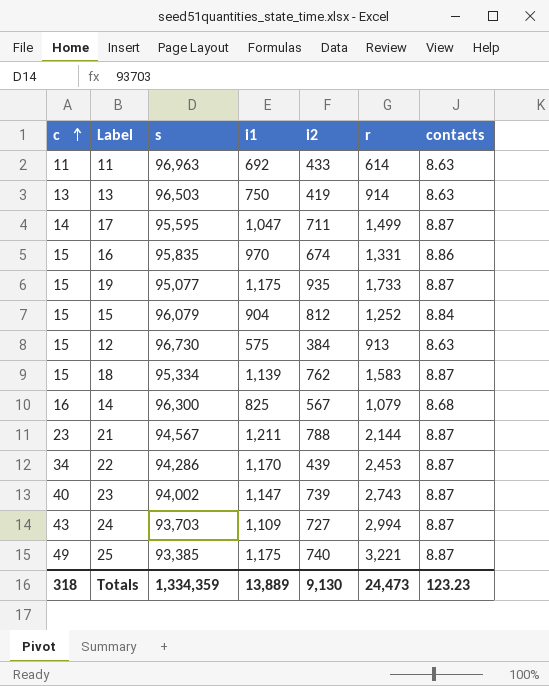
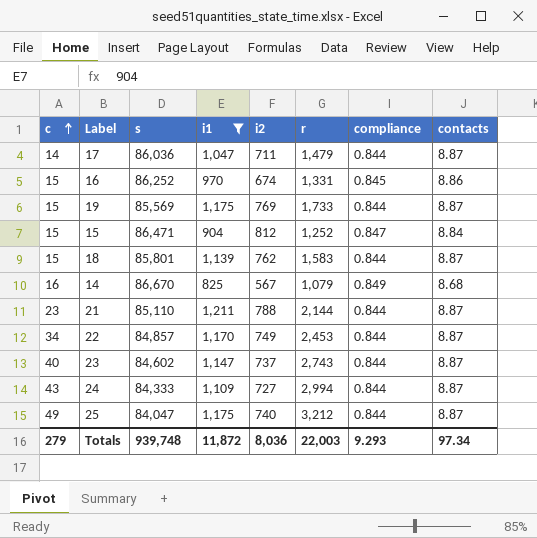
filter: none -> i1 >= 825
column compliance | position: none -> 7
17 | s: 95,595 -> 86,036
17 | r: 1,499 -> 1,479
16 | s: 95,835 -> 86,252
19 | s: 95,077 -> 85,569
19 | i2: 935 -> 769
15 | s: 96,079 -> 86,471
18 | s: 95,334 -> 85,801
14 | s: 96,300 -> 86,670
21 | s: 94,567 -> 85,110
22 | s: 94,286 -> 84,857
22 | i2: 439 -> 749
23 | s: 94,002 -> 84,602
23 | i2: 739 -> 737
24 | s: 93,703 -> 84,333
25 | s: 93,385 -> 84,047
25 | r: 3,221 -> 3,212
Totals | c: 318 -> 279
Totals | s: 1,334,359 -> 939,748
Totals | i1: 13,889 -> 11,872
Totals | i2: 9,130 -> 8,036
Totals | r: 24,473 -> 22,003
Totals | contacts: 123.23 -> 97.34

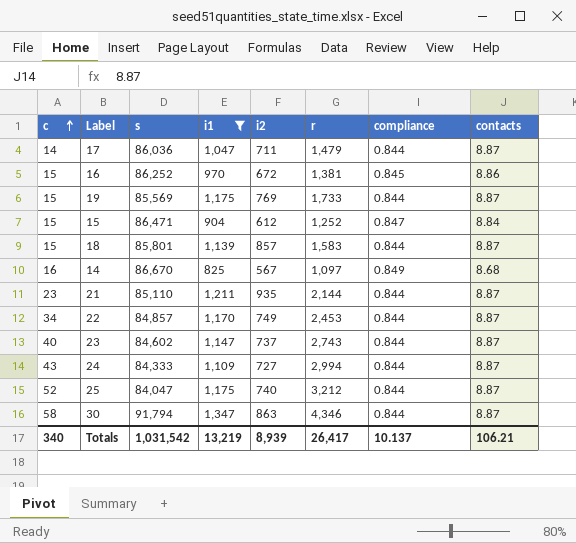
16 | i2: 674 -> 672
16 | r: 1,331 -> 1,381
15 | i2: 812 -> 612
18 | i2: 762 -> 857
14 | r: 1,079 -> 1,097
21 | i2: 788 -> 935
25 | c: 49 -> 52
row 30: none -> 58 | 91,794 | 1,347 | 863 | 4,346 | 0.844 | 8.87
Totals | c: 279 -> 340
Totals | s: 939,748 -> 1,031,542
Totals | i1: 11,872 -> 13,219
Totals | i2: 8,036 -> 8,939
Totals | r: 22,003 -> 26,417
Totals | compliance: 9.293 -> 10.137
Totals | contacts: 97.34 -> 106.21

